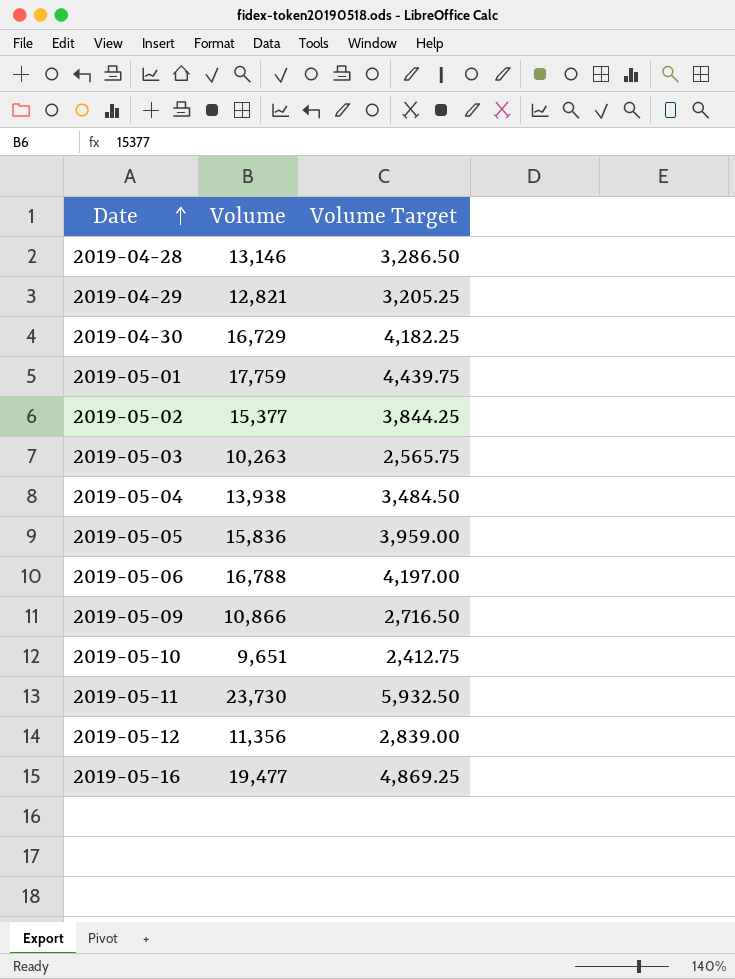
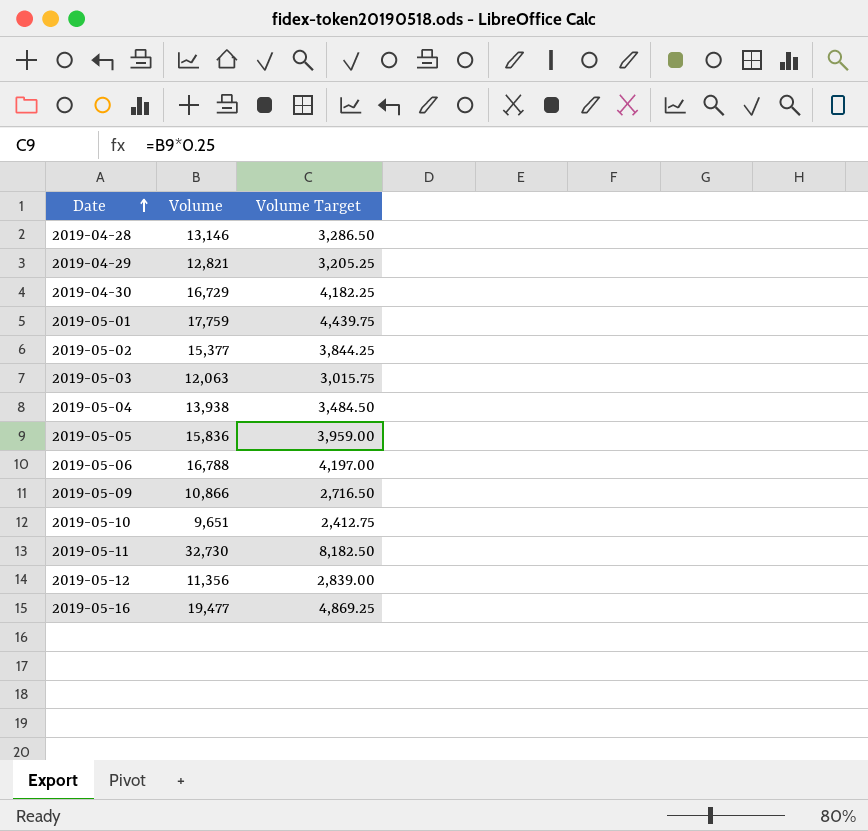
2019-05-03 | Volume: 10,263 -> 12,063
2019-05-03 | Volume Target: 2,565.75 -> 3,015.75
2019-05-11 | Volume: 23,730 -> 32,730
2019-05-11 | Volume Target: 5,932.50 -> 8,182.50

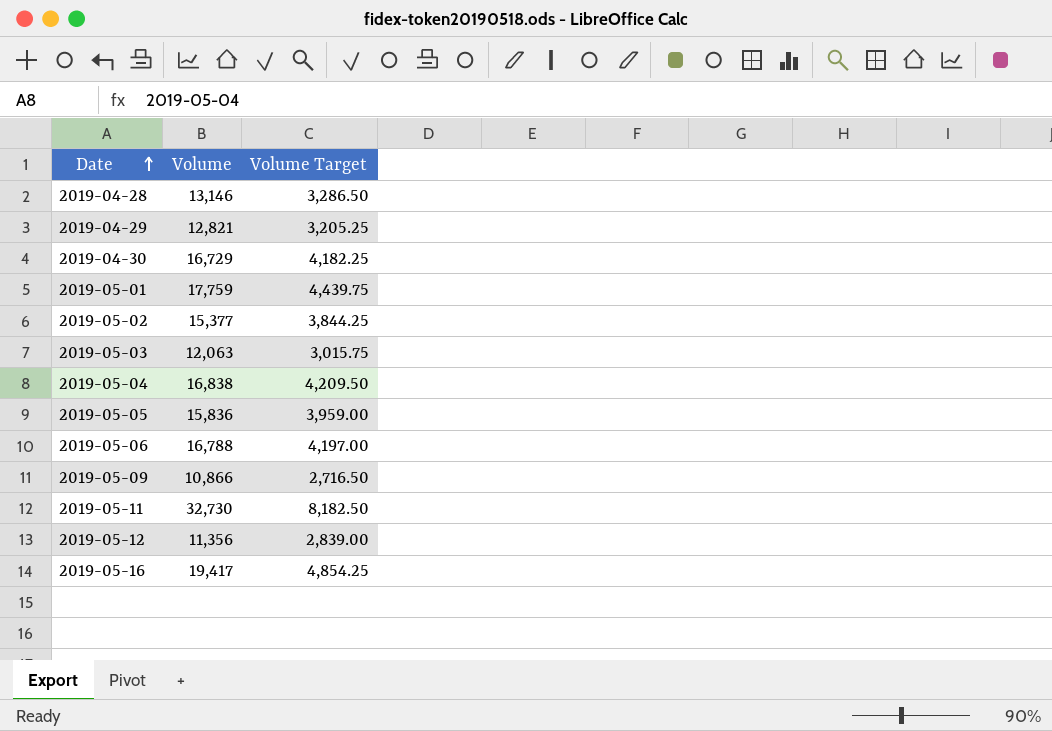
row 2019-05-10: 9,651 | 2,412.75 -> none
2019-05-04 | Volume: 13,938 -> 16,838
2019-05-04 | Volume Target: 3,484.50 -> 4,209.50
2019-05-16 | Volume: 19,477 -> 19,417
2019-05-16 | Volume Target: 4,869.25 -> 4,854.25

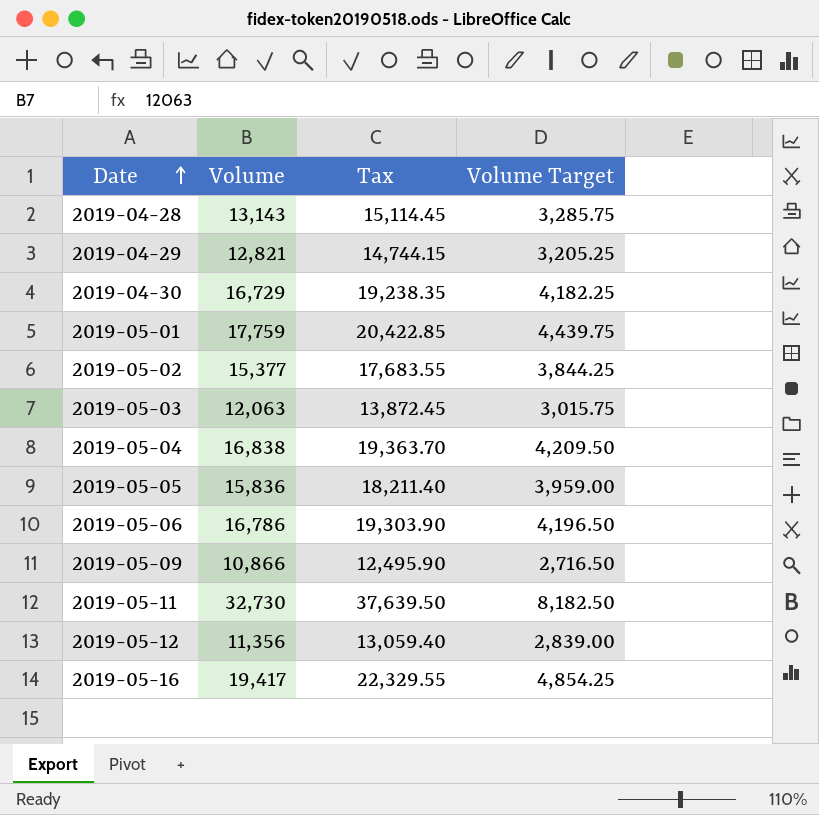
column Tax | formula: none -> [Volume] * 1.15
2019-04-28 | Volume: 13,146 -> 13,143
2019-04-28 | Volume Target: 3,286.50 -> 3,285.75
2019-05-06 | Volume: 16,788 -> 16,786
2019-05-06 | Volume Target: 4,197.00 -> 4,196.50

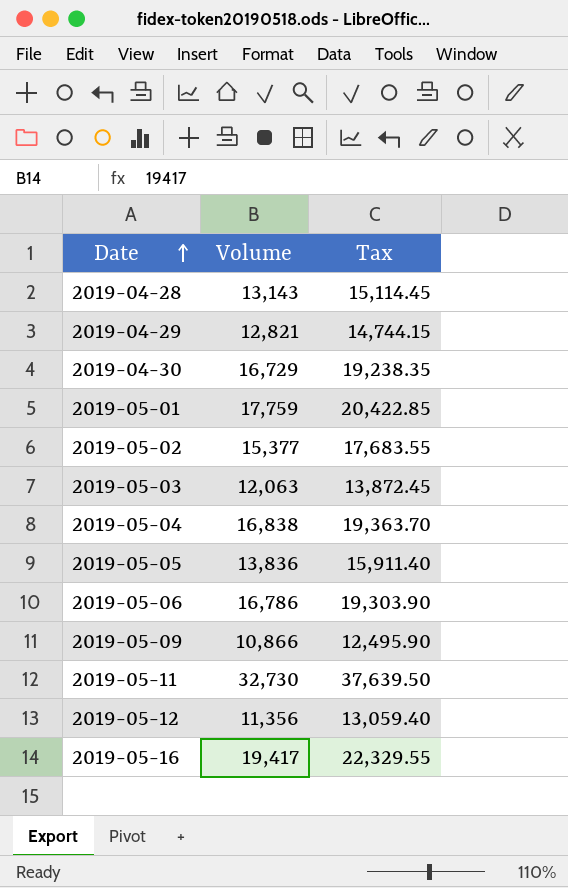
column Volume Target | formula: [Volume] * 0.25 -> none
2019-05-05 | Volume: 15,836 -> 13,836
2019-05-05 | Tax: 18,211.40 -> 15,911.40

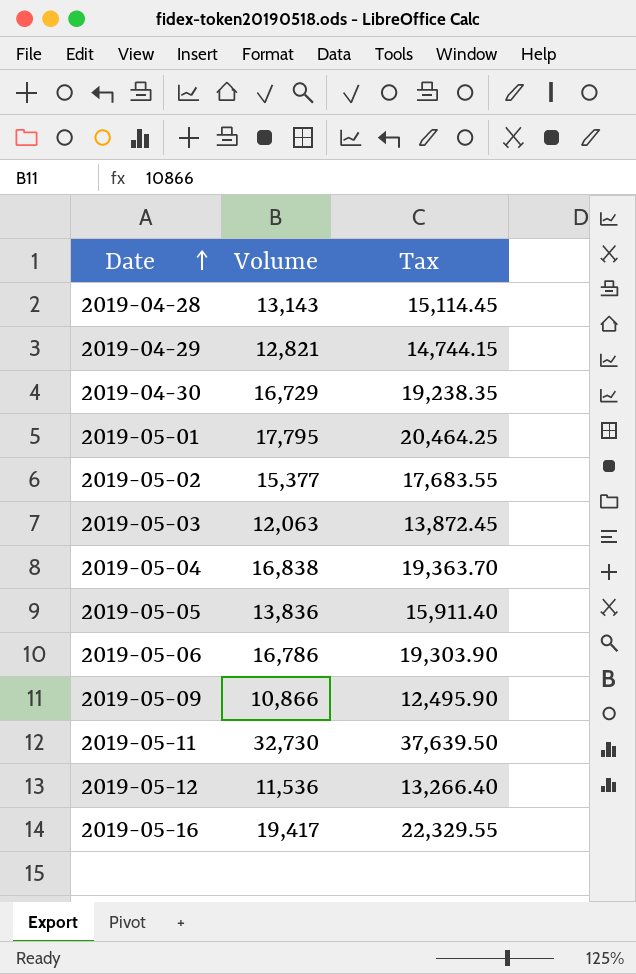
2019-05-01 | Volume: 17,759 -> 17,795
2019-05-01 | Tax: 20,422.85 -> 20,464.25
2019-05-12 | Volume: 11,356 -> 11,536
2019-05-12 | Tax: 13,059.40 -> 13,266.40

